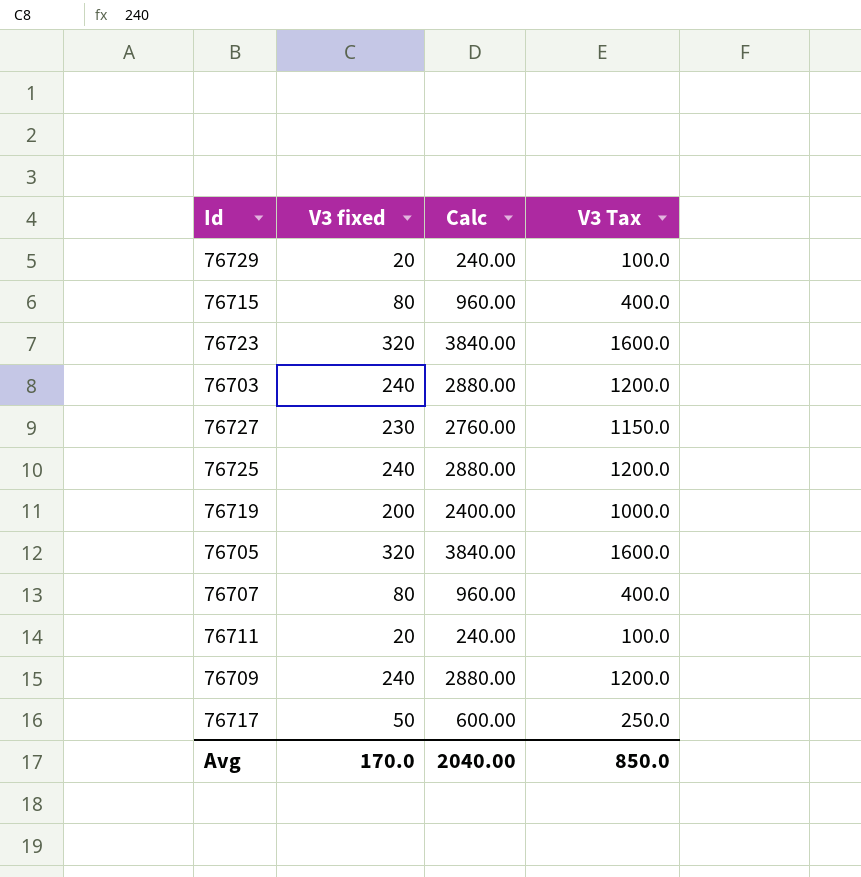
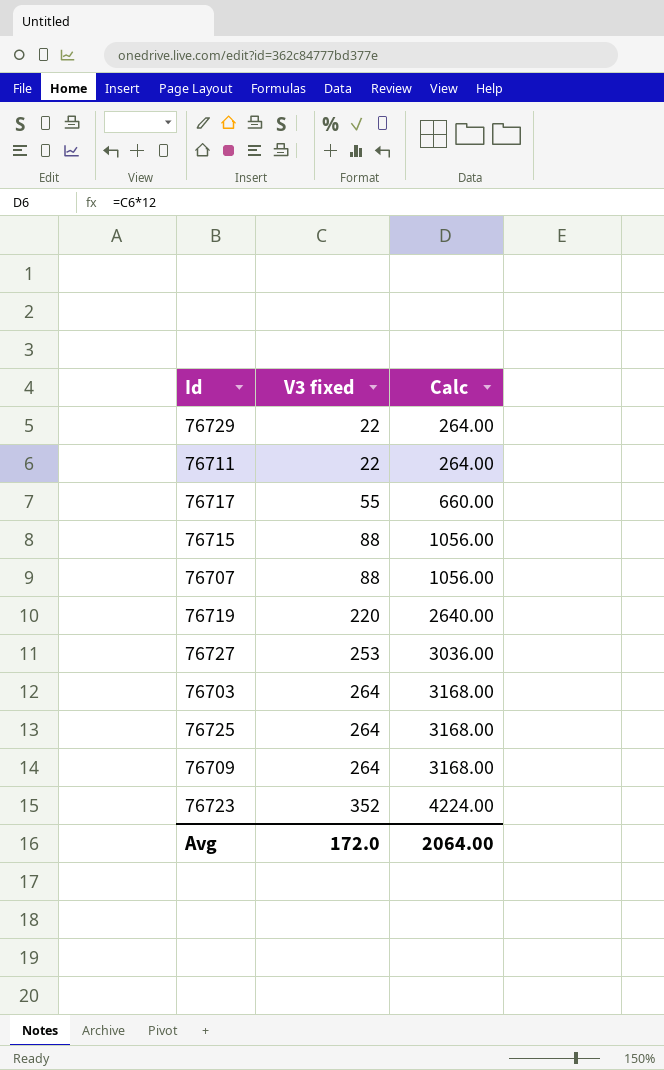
row order: none -> V3 fixed ascending
column V3 Tax | formula: [V3 fixed] * 5 -> none
row 76705: 320 | 3840.00 | 1600.0 -> none
76729 | V3 fixed: 20 -> 22
76729 | Calc: 240.00 -> 264.00
76711 | V3 fixed: 20 -> 22
76711 | Calc: 240.00 -> 264.00
76717 | V3 fixed: 50 -> 55
76717 | Calc: 600.00 -> 660.00
76715 | V3 fixed: 80 -> 88
76715 | Calc: 960.00 -> 1056.00
76707 | V3 fixed: 80 -> 88
76707 | Calc: 960.00 -> 1056.00
76719 | V3 fixed: 200 -> 220
76719 | Calc: 2400.00 -> 2640.00
76727 | V3 fixed: 230 -> 253
76727 | Calc: 2760.00 -> 3036.00
76703 | V3 fixed: 240 -> 264
76703 | Calc: 2880.00 -> 3168.00
76725 | V3 fixed: 240 -> 264
76725 | Calc: 2880.00 -> 3168.00
76709 | V3 fixed: 240 -> 264
76709 | Calc: 2880.00 -> 3168.00
76723 | V3 fixed: 320 -> 352
76723 | Calc: 3840.00 -> 4224.00
Avg | V3 fixed: 170.0 -> 172.0
Avg | Calc: 2040.00 -> 2064.00

